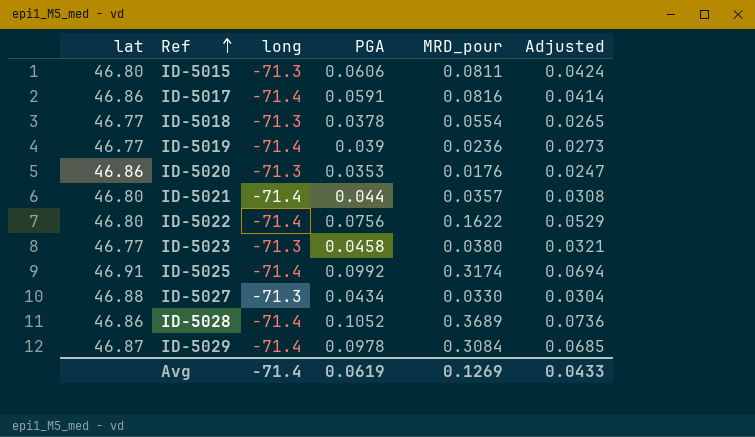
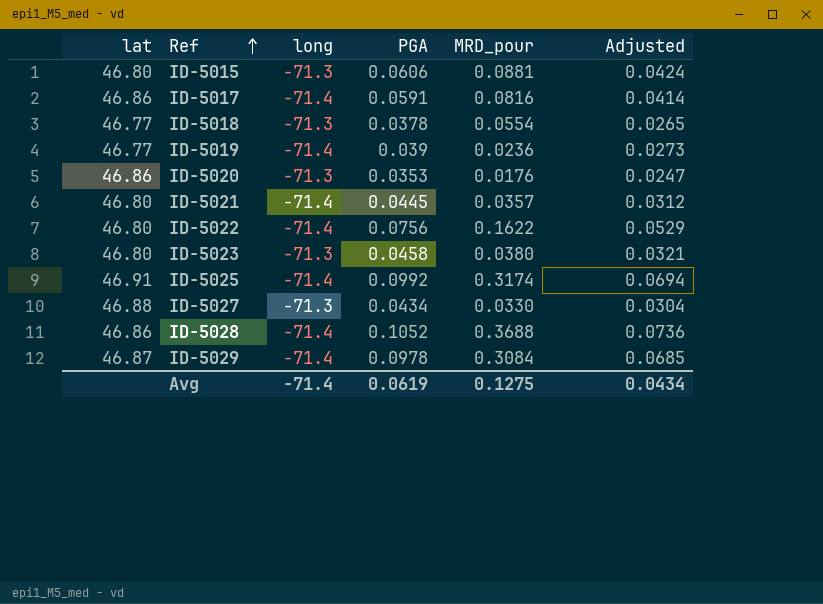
ID-5015 | MRD_pour: 0.0811 -> 0.0881
ID-5021 | PGA: 0.044 -> 0.0445
ID-5021 | Adjusted: 0.0308 -> 0.0312
ID-5023 | lat: 46.77 -> 46.80
ID-5028 | MRD_pour: 0.3689 -> 0.3688
Avg | MRD_pour: 0.1269 -> 0.1275
Avg | Adjusted: 0.0433 -> 0.0434

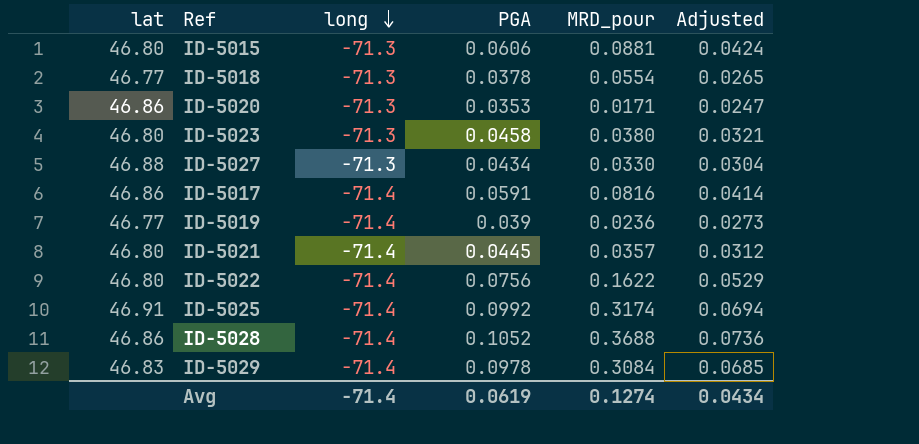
row order: Ref ascending -> long descending
ID-5020 | MRD_pour: 0.0176 -> 0.0171
ID-5029 | lat: 46.87 -> 46.83
Avg | MRD_pour: 0.1275 -> 0.1274

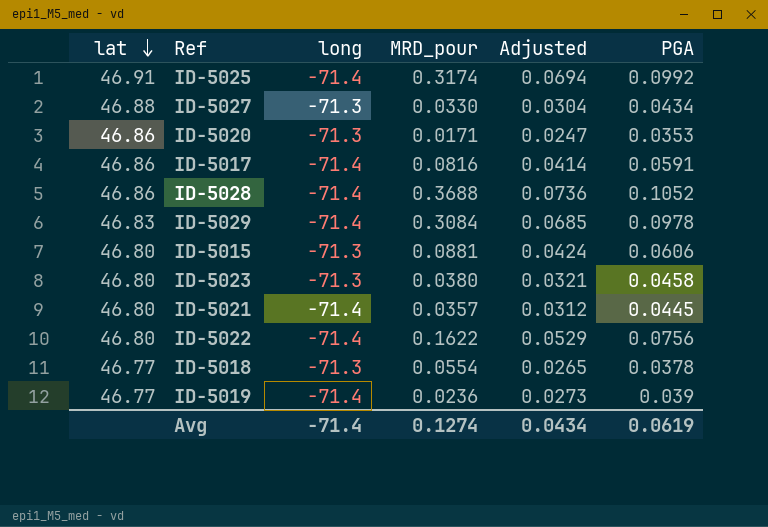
row order: long descending -> lat descending
column PGA | position: 4 -> 6

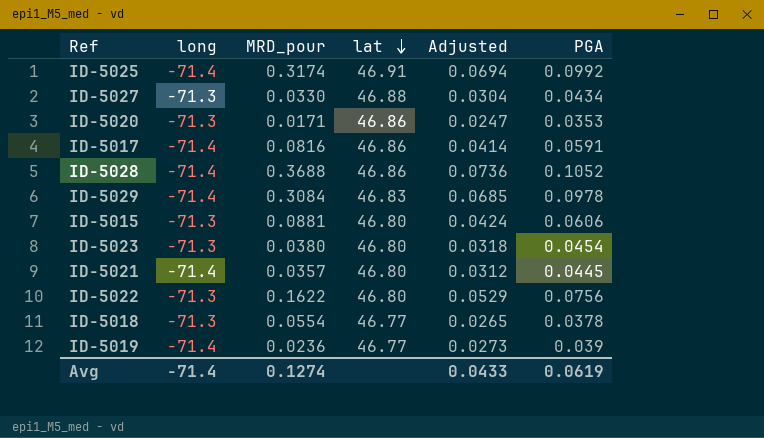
column lat | position: 1 -> 4
ID-5023 | Adjusted: 0.0321 -> 0.0318
ID-5023 | PGA: 0.0458 -> 0.0454
ID-5022 | long: -71.4 -> -71.3
Avg | Adjusted: 0.0434 -> 0.0433

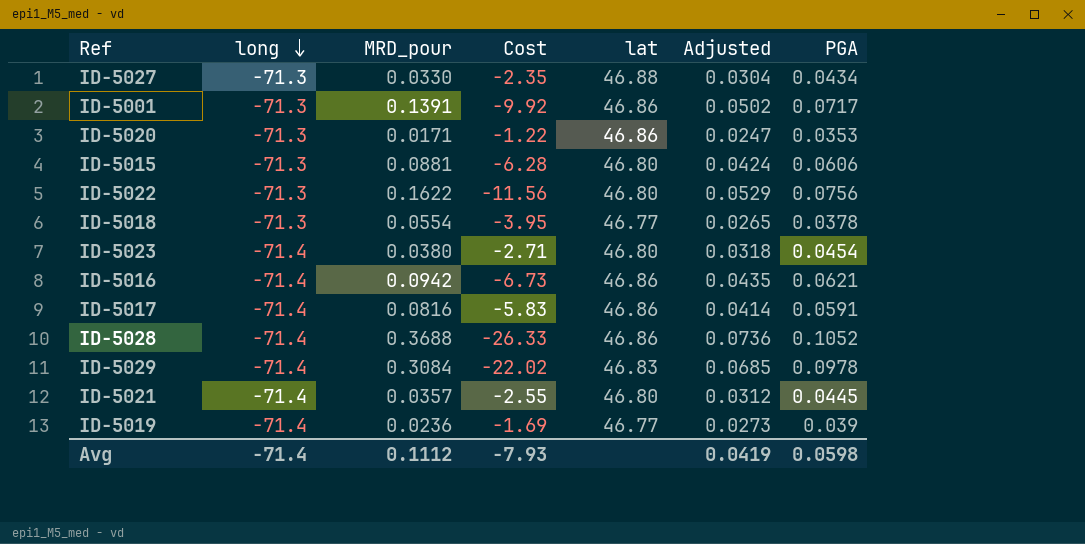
row order: lat descending -> long descending
column Cost | formula: none -> [long] * [MRD_pour]
row ID-5025: -71.4 | 0.3174 | 46.91 | 0.0694 | 0.0992 -> none
row ID-5001: none -> -71.3 | 0.1391 | -9.92 | 46.86 | 0.0502 | 0.0717
ID-5023 | long: -71.3 -> -71.4
row ID-5016: none -> -71.4 | 0.0942 | -6.73 | 46.86 | 0.0435 | 0.0621
Avg | MRD_pour: 0.1274 -> 0.1112
Avg | Adjusted: 0.0433 -> 0.0419
Avg | PGA: 0.0619 -> 0.0598

